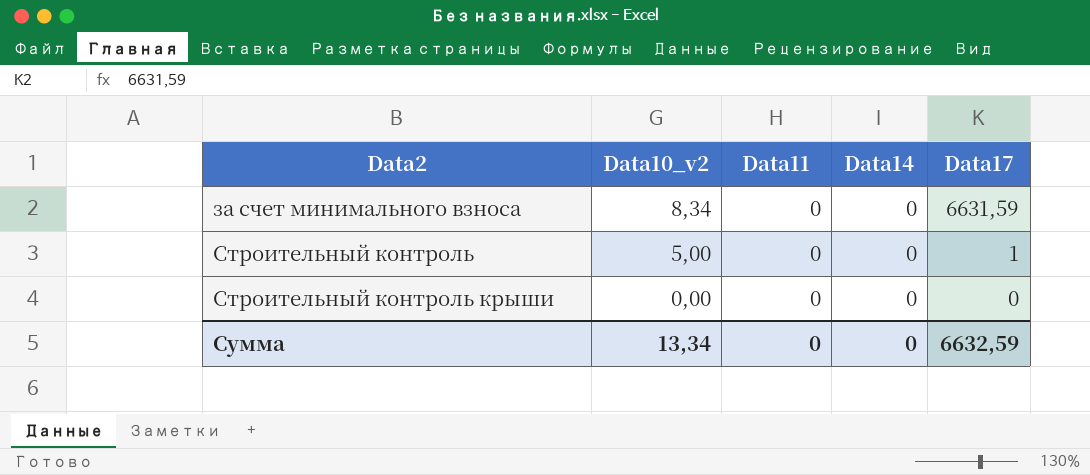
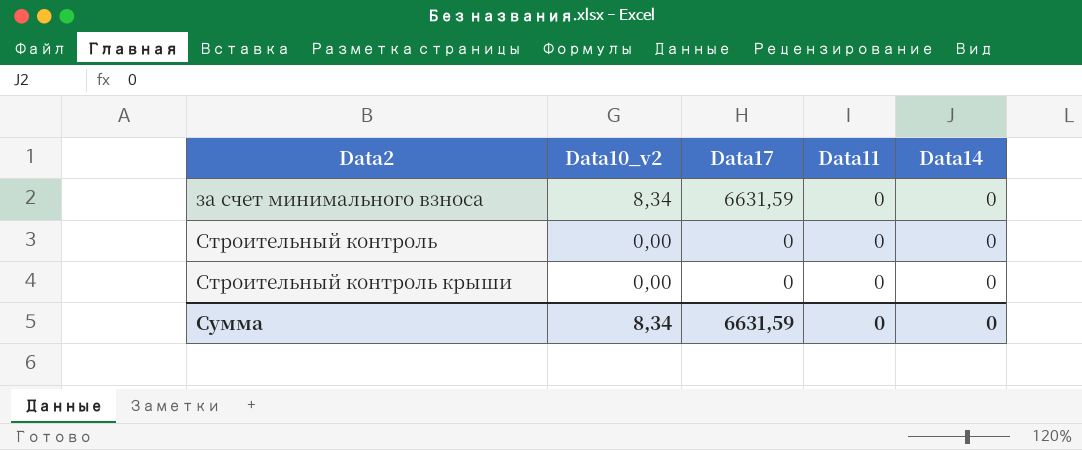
column Data17 | position: 5 -> 3
Строительный контроль | Data10_v2: 5,00 -> 0,00
Строительный контроль | Data17: 1 -> 0
Сумма | Data10_v2: 13,34 -> 8,34
Сумма | Data17: 6632,59 -> 6631,59

